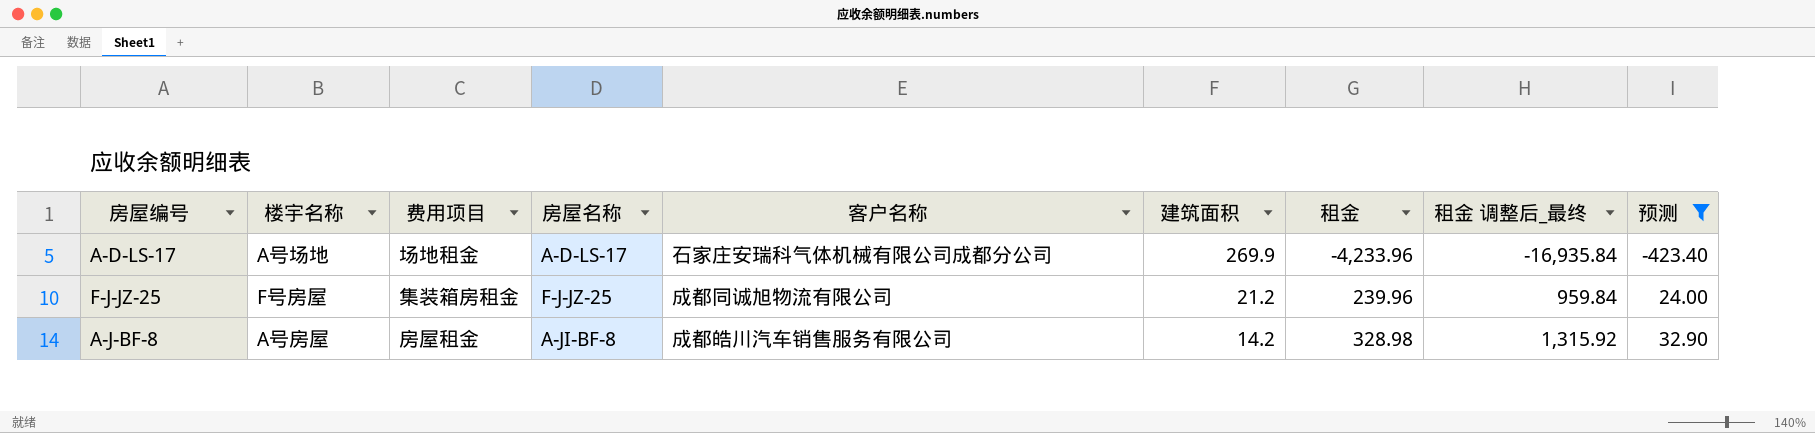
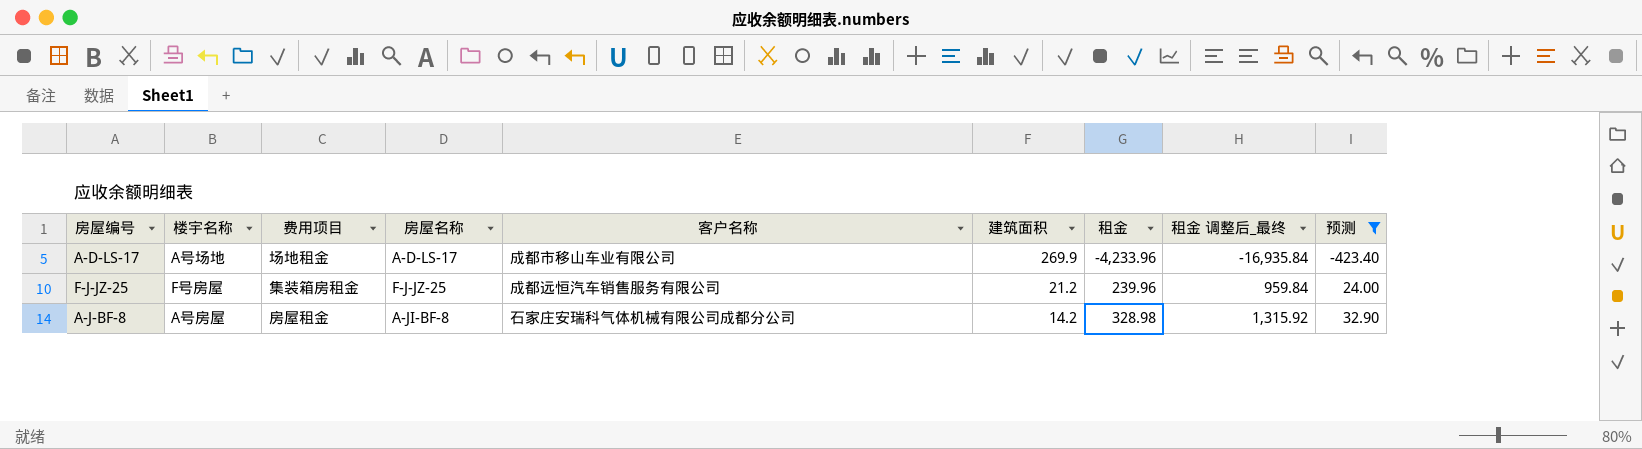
A-D-LS-17 | 客户名称: 石家庄安瑞科气体机械有限公司成都分公司 -> 成都市移山车业有限公司
F-J-JZ-25 | 客户名称: 成都同诚旭物流有限公司 -> 成都远恒汽车销售服务有限公司
A-J-BF-8 | 客户名称: 成都皓川汽车销售服务有限公司 -> 石家庄安瑞科气体机械有限公司成都分公司

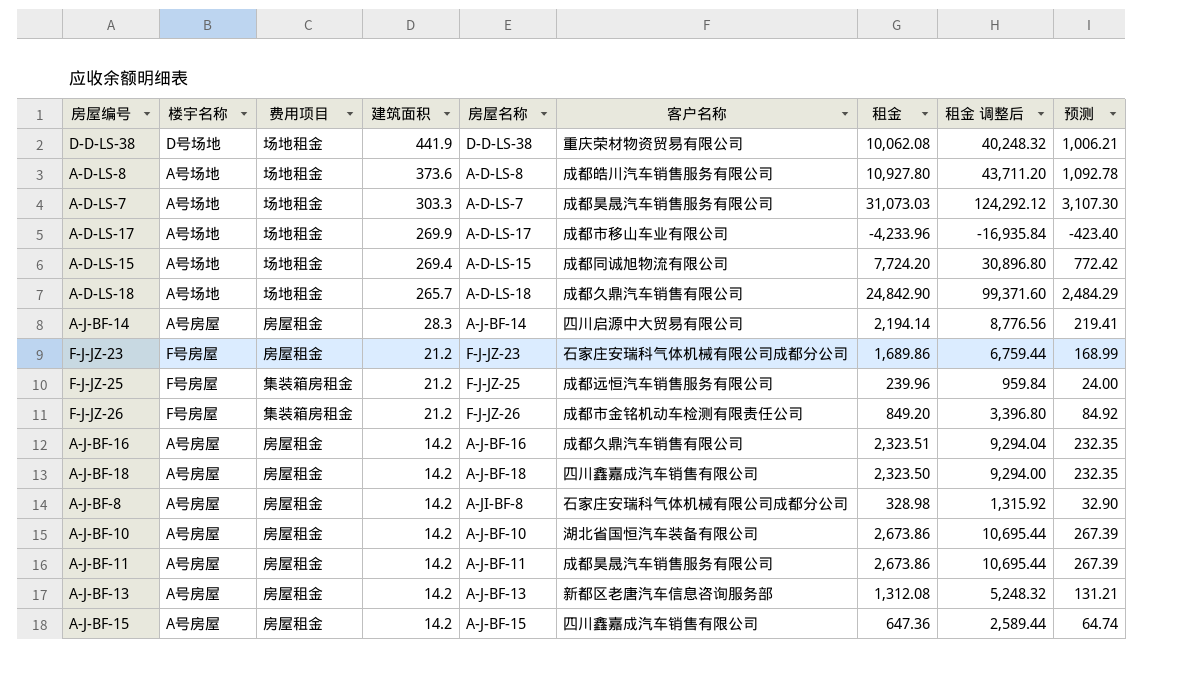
filter: 预测 <= 32.90 -> none
column 建筑面积 | position: 6 -> 4
column name: 租金 调整后_最终 -> 租金 调整后

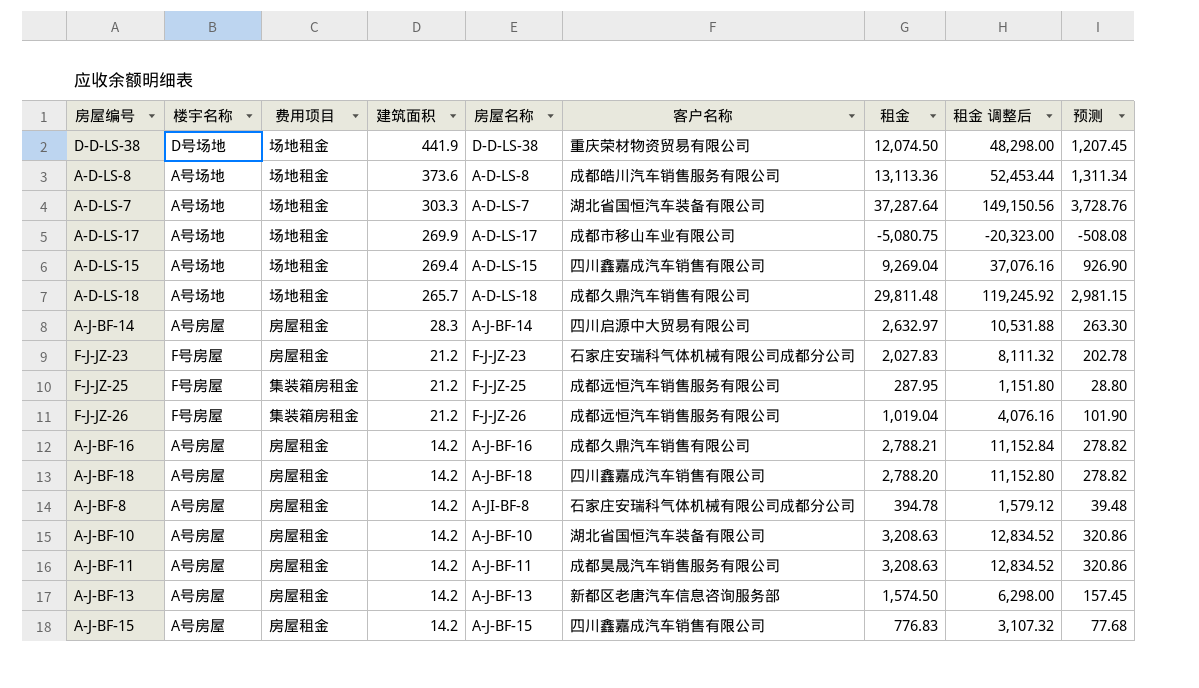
D-D-LS-38 | 租金: 10,062.08 -> 12,074.50
D-D-LS-38 | 租金 调整后: 40,248.32 -> 48,298.00
D-D-LS-38 | 预测: 1,006.21 -> 1,207.45
A-D-LS-8 | 租金: 10,927.80 -> 13,113.36
A-D-LS-8 | 租金 调整后: 43,711.20 -> 52,453.44
A-D-LS-8 | 预测: 1,092.78 -> 1,311.34
A-D-LS-7 | 客户名称: 成都昊晟汽车销售服务有限公司 -> 湖北省国恒汽车装备有限公司
A-D-LS-7 | 租金: 31,073.03 -> 37,287.64
A-D-LS-7 | 租金 调整后: 124,292.12 -> 149,150.56
A-D-LS-7 | 预测: 3,107.30 -> 3,728.76
A-D-LS-17 | 租金: -4,233.96 -> -5,080.75
A-D-LS-17 | 租金 调整后: -16,935.84 -> -20,323.00
A-D-LS-17 | 预测: -423.40 -> -508.08
A-D-LS-15 | 客户名称: 成都同诚旭物流有限公司 -> 四川鑫嘉成汽车销售有限公司
A-D-LS-15 | 租金: 7,724.20 -> 9,269.04
A-D-LS-15 | 租金 调整后: 30,896.80 -> 37,076.16
A-D-LS-15 | 预测: 772.42 -> 926.90
A-D-LS-18 | 租金: 24,842.90 -> 29,811.48
A-D-LS-18 | 租金 调整后: 99,371.60 -> 119,245.92
A-D-LS-18 | 预测: 2,484.29 -> 2,981.15
A-J-BF-14 | 租金: 2,194.14 -> 2,632.97
A-J-BF-14 | 租金 调整后: 8,776.56 -> 10,531.88
A-J-BF-14 | 预测: 219.41 -> 263.30
F-J-JZ-23 | 租金: 1,689.86 -> 2,027.83
F-J-JZ-23 | 租金 调整后: 6,759.44 -> 8,111.32
F-J-JZ-23 | 预测: 168.99 -> 202.78
F-J-JZ-25 | 租金: 239.96 -> 287.95
F-J-JZ-25 | 租金 调整后: 959.84 -> 1,151.80
F-J-JZ-25 | 预测: 24.00 -> 28.80
F-J-JZ-26 | 客户名称: 成都市金铭机动车检测有限责任公司 -> 成都远恒汽车销售服务有限公司
F-J-JZ-26 | 租金: 849.20 -> 1,019.04
F-J-JZ-26 | 租金 调整后: 3,396.80 -> 4,076.16
F-J-JZ-26 | 预测: 84.92 -> 101.90
A-J-BF-16 | 租金: 2,323.51 -> 2,788.21
A-J-BF-16 | 租金 调整后: 9,294.04 -> 11,152.84
A-J-BF-16 | 预测: 232.35 -> 278.82
A-J-BF-18 | 租金: 2,323.50 -> 2,788.20
A-J-BF-18 | 租金 调整后: 9,294.00 -> 11,152.80
A-J-BF-18 | 预测: 232.35 -> 278.82
A-J-BF-8 | 租金: 328.98 -> 394.78
A-J-BF-8 | 租金 调整后: 1,315.92 -> 1,579.12
A-J-BF-8 | 预测: 32.90 -> 39.48
A-J-BF-10 | 租金: 2,673.86 -> 3,208.63
A-J-BF-10 | 租金 调整后: 10,695.44 -> 12,834.52
A-J-BF-10 | 预测: 267.39 -> 320.86
A-J-BF-11 | 租金: 2,673.86 -> 3,208.63
A-J-BF-11 | 租金 调整后: 10,695.44 -> 12,834.52
A-J-BF-11 | 预测: 267.39 -> 320.86
A-J-BF-13 | 租金: 1,312.08 -> 1,574.50
A-J-BF-13 | 租金 调整后: 5,248.32 -> 6,298.00
A-J-BF-13 | 预测: 131.21 -> 157.45
A-J-BF-15 | 租金: 647.36 -> 776.83
A-J-BF-15 | 租金 调整后: 2,589.44 -> 3,107.32
A-J-BF-15 | 预测: 64.74 -> 77.68

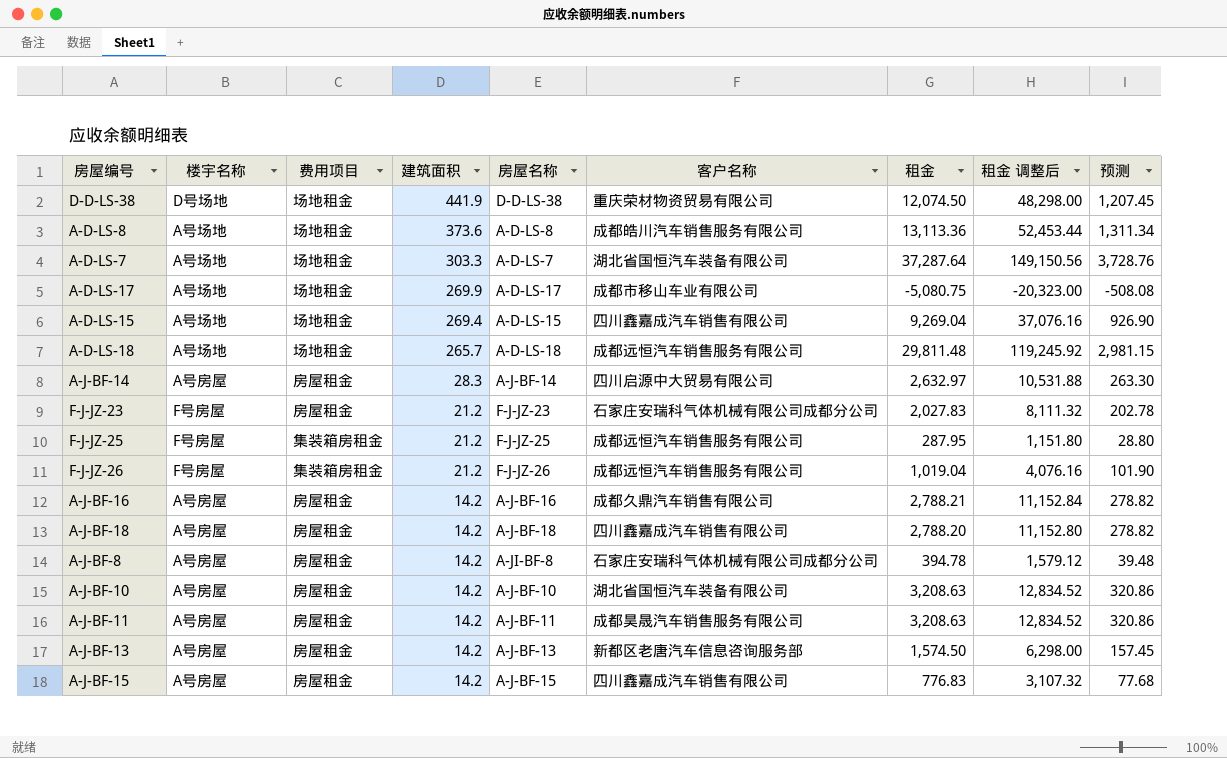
A-D-LS-18 | 客户名称: 成都久鼎汽车销售有限公司 -> 成都远恒汽车销售服务有限公司

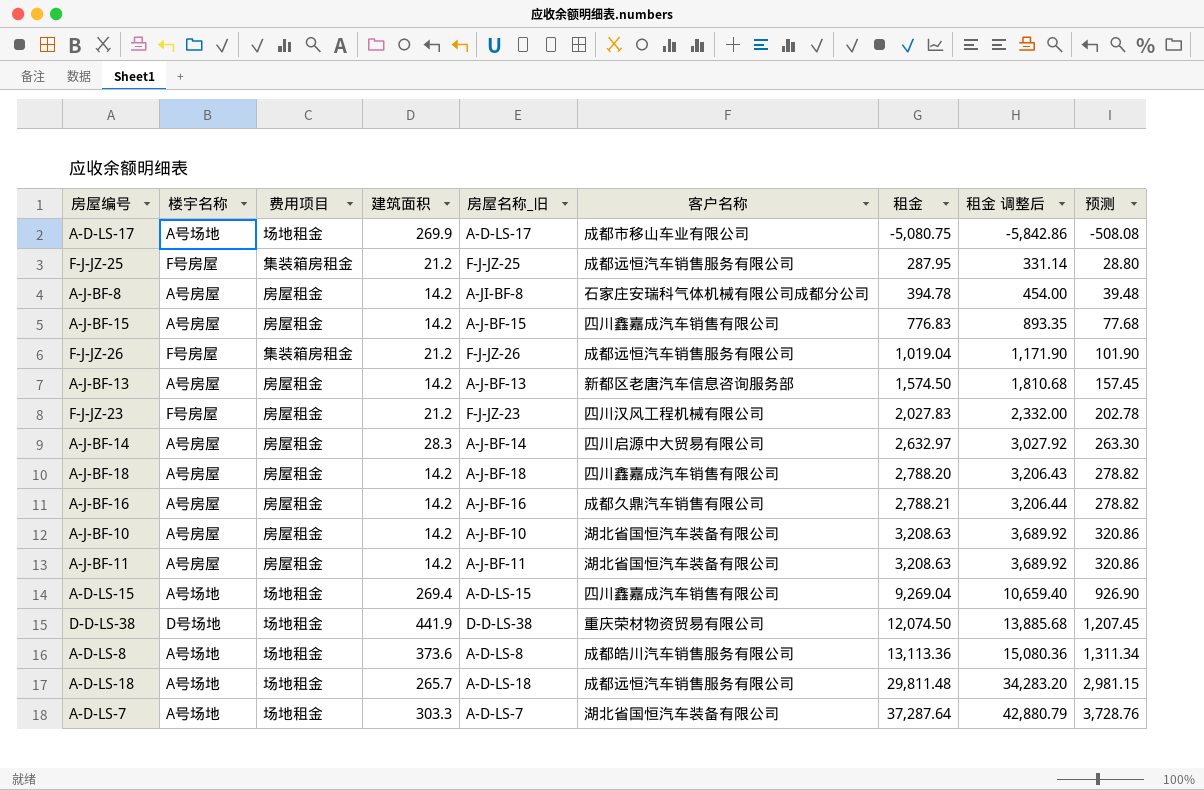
row order: 建筑面积 descending -> 租金 ascending
column name: 房屋名称 -> 房屋名称_旧
column 租金 调整后 | formula: [租金] * 4 -> [租金] * 1.15
F-J-JZ-23 | 客户名称: 石家庄安瑞科气体机械有限公司成都分公司 -> 四川汉风工程机械有限公司
A-J-BF-11 | 客户名称: 成都昊晟汽车销售服务有限公司 -> 湖北省国恒汽车装备有限公司

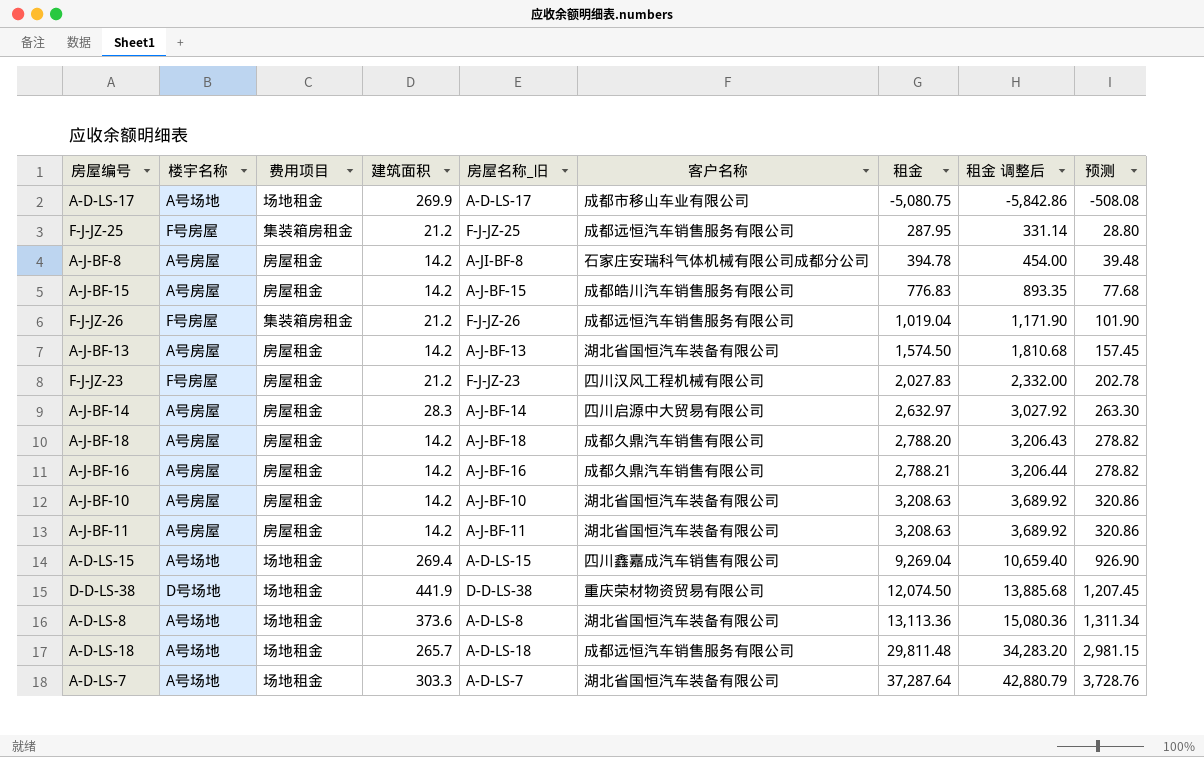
A-J-BF-15 | 客户名称: 四川鑫嘉成汽车销售有限公司 -> 成都皓川汽车销售服务有限公司
A-J-BF-13 | 客户名称: 新都区老唐汽车信息咨询服务部 -> 湖北省国恒汽车装备有限公司
A-J-BF-18 | 客户名称: 四川鑫嘉成汽车销售有限公司 -> 成都久鼎汽车销售有限公司
A-D-LS-8 | 客户名称: 成都皓川汽车销售服务有限公司 -> 湖北省国恒汽车装备有限公司

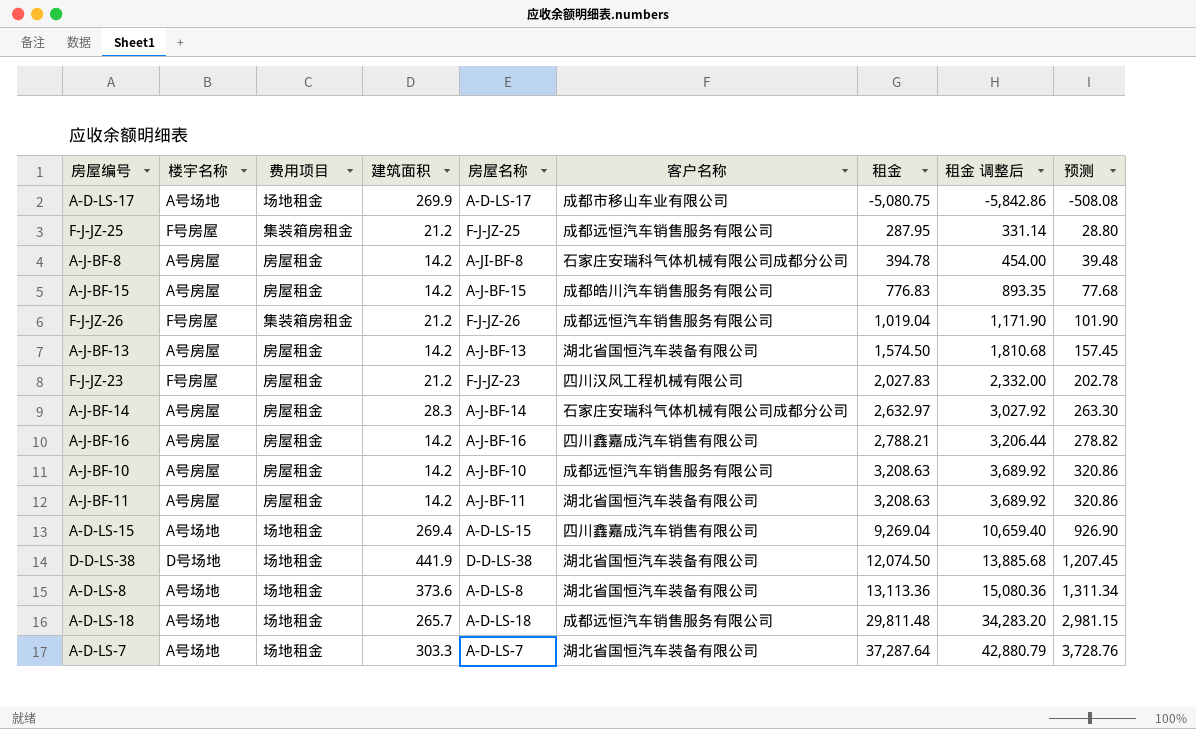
column name: 房屋名称_旧 -> 房屋名称
row A-J-BF-18: A号房屋 | 房屋租金 | 14.2 | A-J-BF-18 | 成都久鼎汽车销售有限公司 | 2,788.20 | 3,206.43 | 278.82 -> none
A-J-BF-14 | 客户名称: 四川启源中大贸易有限公司 -> 石家庄安瑞科气体机械有限公司成都分公司
A-J-BF-16 | 客户名称: 成都久鼎汽车销售有限公司 -> 四川鑫嘉成汽车销售有限公司
A-J-BF-10 | 客户名称: 湖北省国恒汽车装备有限公司 -> 成都远恒汽车销售服务有限公司
D-D-LS-38 | 客户名称: 重庆荣材物资贸易有限公司 -> 湖北省国恒汽车装备有限公司

